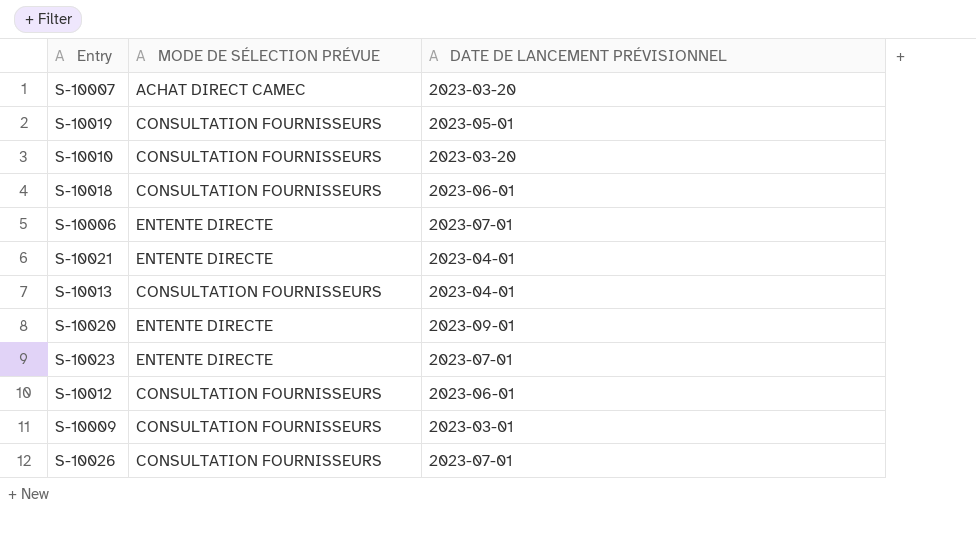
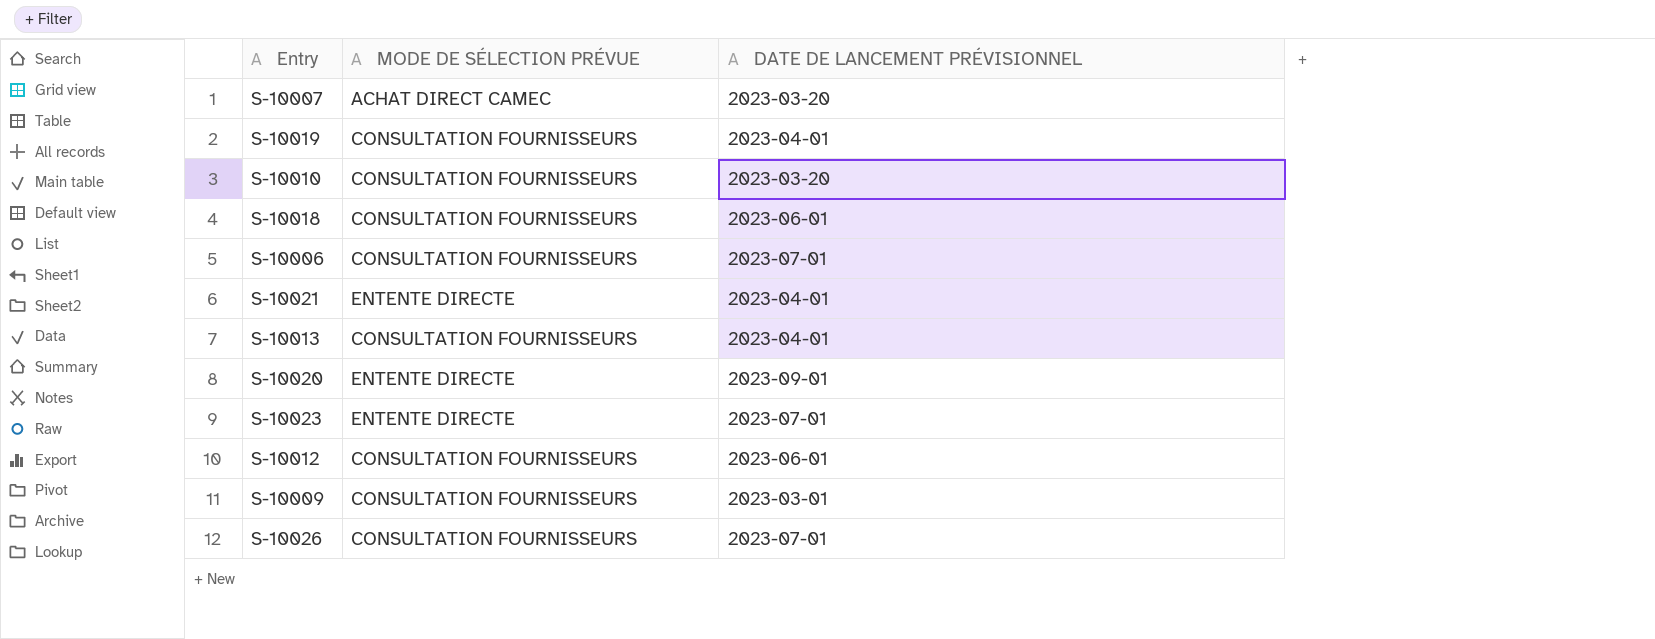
S-10019 | DATE DE LANCEMENT PRÉVISIONNEL: 2023-05-01 -> 2023-04-01
S-10006 | MODE DE SÉLECTION PRÉVUE: ENTENTE DIRECTE -> CONSULTATION FOURNISSEURS

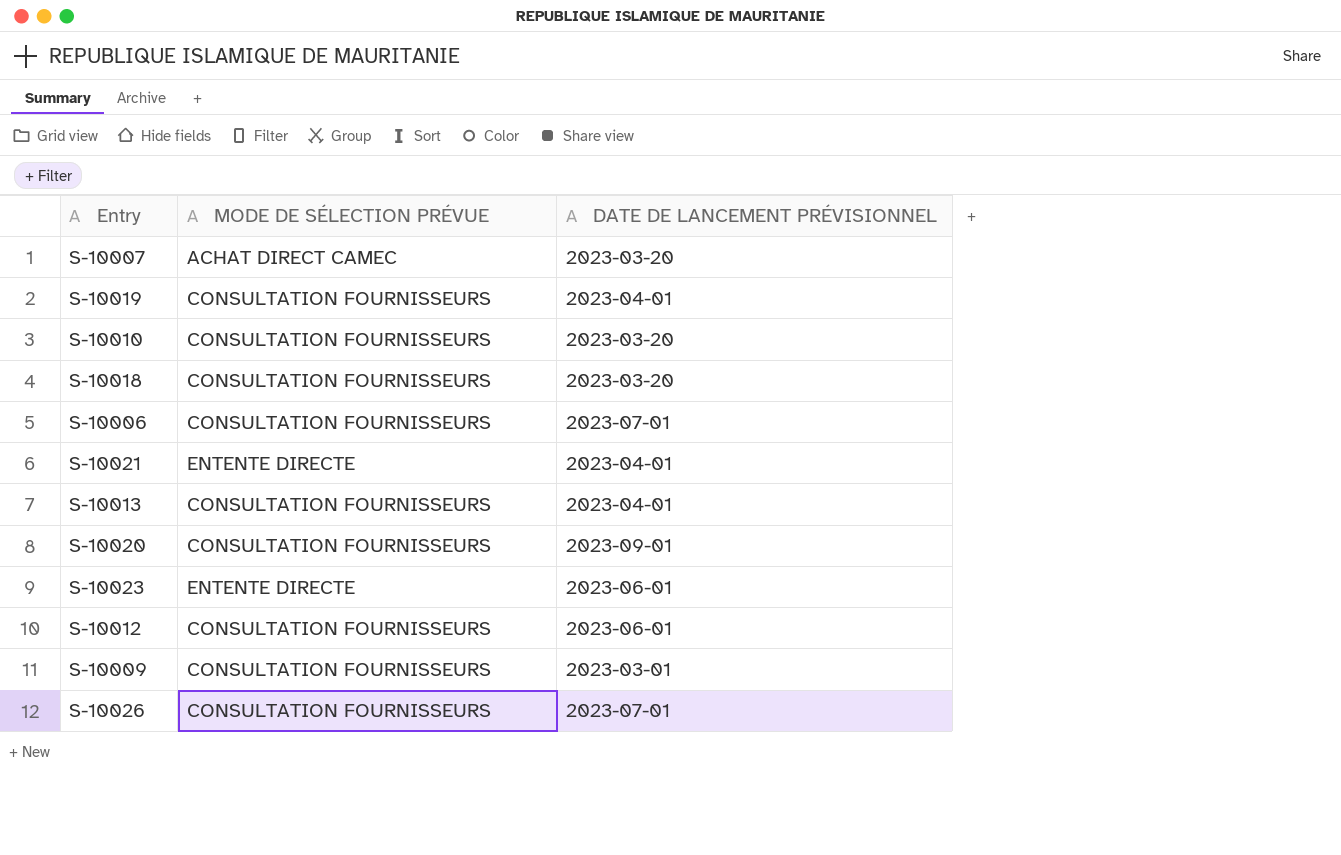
S-10018 | DATE DE LANCEMENT PRÉVISIONNEL: 2023-06-01 -> 2023-03-20
S-10020 | MODE DE SÉLECTION PRÉVUE: ENTENTE DIRECTE -> CONSULTATION FOURNISSEURS
S-10023 | DATE DE LANCEMENT PRÉVISIONNEL: 2023-07-01 -> 2023-06-01

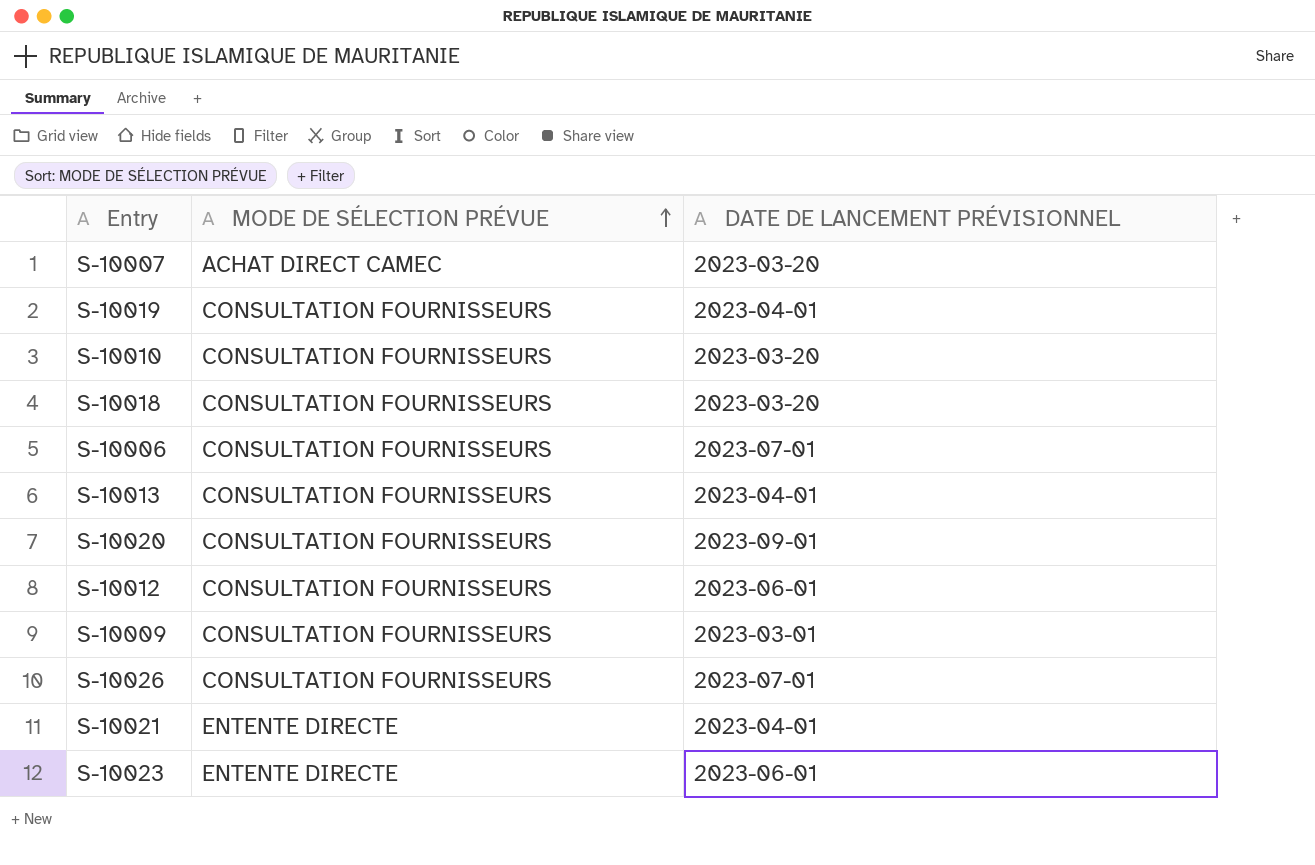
row order: none -> MODE DE SÉLECTION PRÉVUE ascending

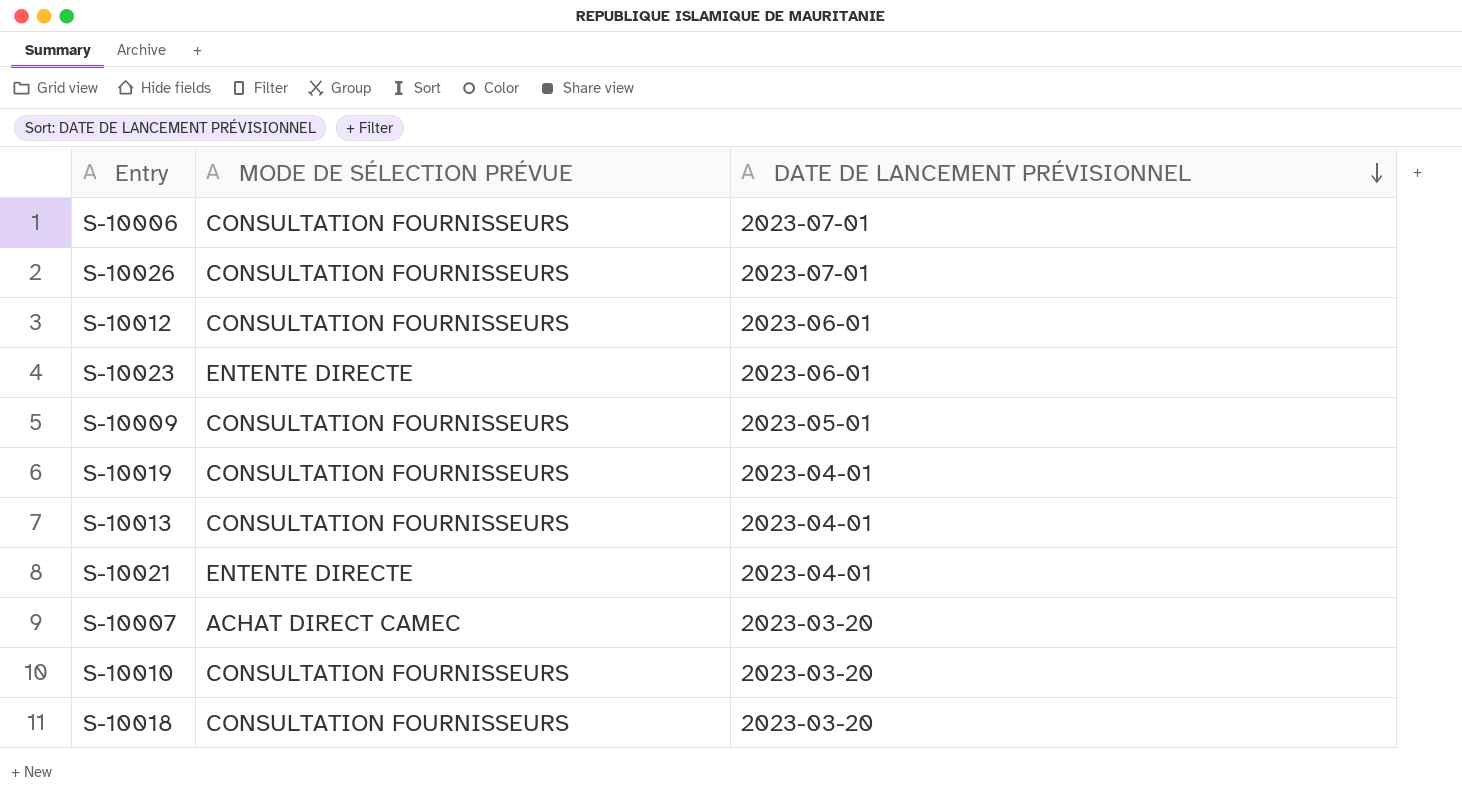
row order: MODE DE SÉLECTION PRÉVUE ascending -> DATE DE LANCEMENT PRÉVISIONNEL descending
row S-10020: CONSULTATION FOURNISSEURS | 2023-09-01 -> none
S-10009 | DATE DE LANCEMENT PRÉVISIONNEL: 2023-03-01 -> 2023-05-01

